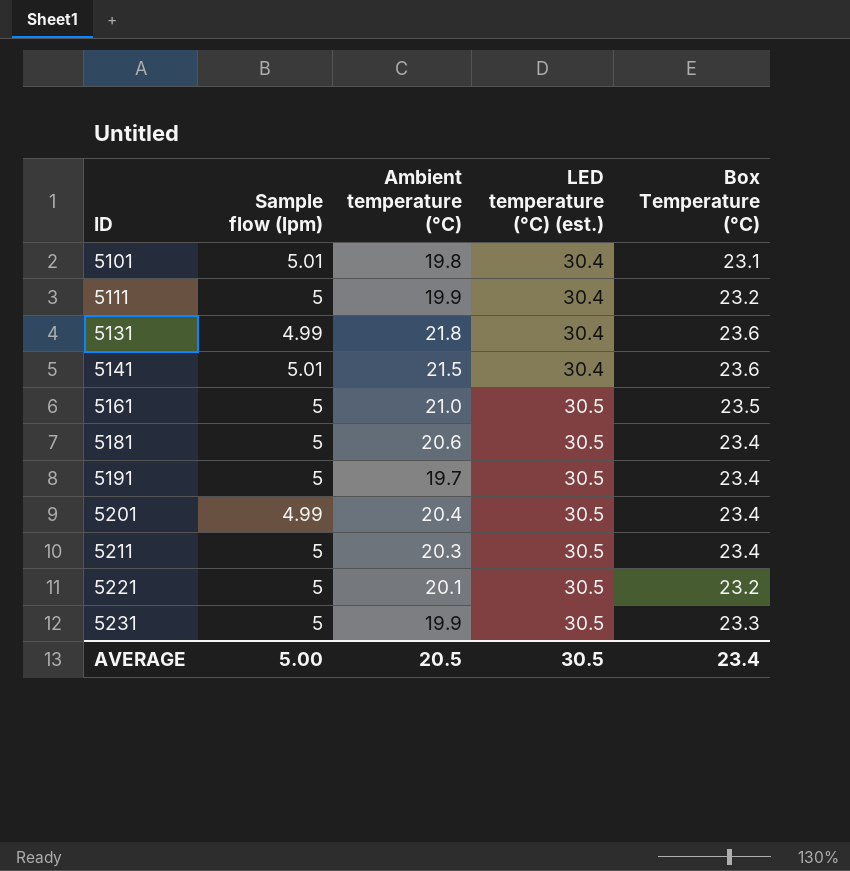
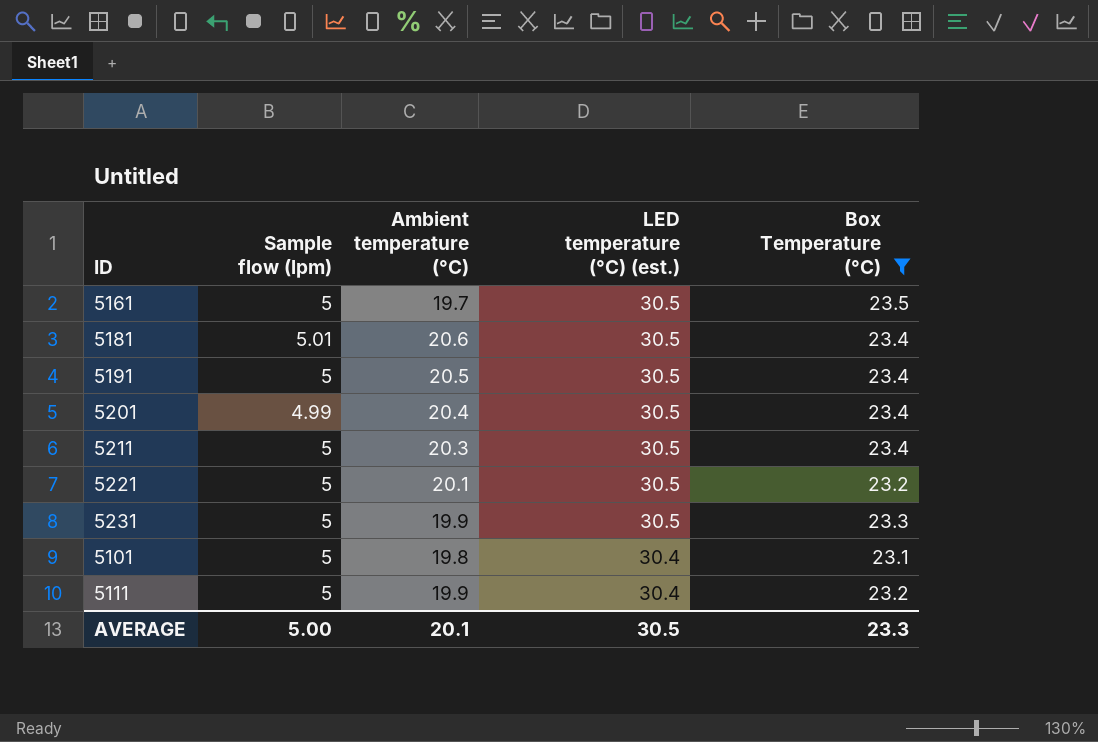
filter: none -> Box Temperature (°C) != 23.6
row order: ID ascending -> LED temperature (°C) (est.) descending
5161 | Ambient temperature (°C): 21.0 -> 19.7
5181 | Sample flow (lpm): 5 -> 5.01
5191 | Ambient temperature (°C): 19.7 -> 20.5
5101 | Sample flow (lpm): 5.01 -> 5
AVERAGE | Ambient temperature (°C): 20.5 -> 20.1
AVERAGE | Box Temperature (°C): 23.4 -> 23.3

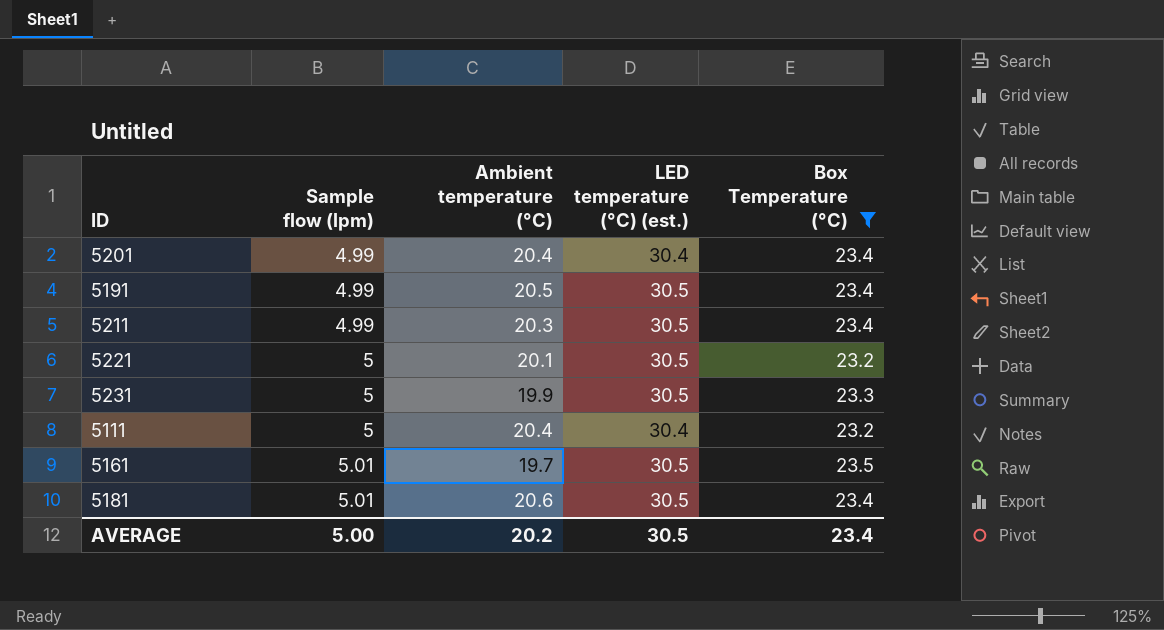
row order: LED temperature (°C) (est.) descending -> Sample flow (lpm) ascending
row 5101: 5 | 19.8 | 30.4 | 23.1 -> none
5201 | LED temperature (°C) (est.): 30.5 -> 30.4
5191 | Sample flow (lpm): 5 -> 4.99
5211 | Sample flow (lpm): 5 -> 4.99
5111 | Ambient temperature (°C): 19.9 -> 20.4
5161 | Sample flow (lpm): 5 -> 5.01
AVERAGE | Ambient temperature (°C): 20.1 -> 20.2
AVERAGE | Box Temperature (°C): 23.3 -> 23.4

